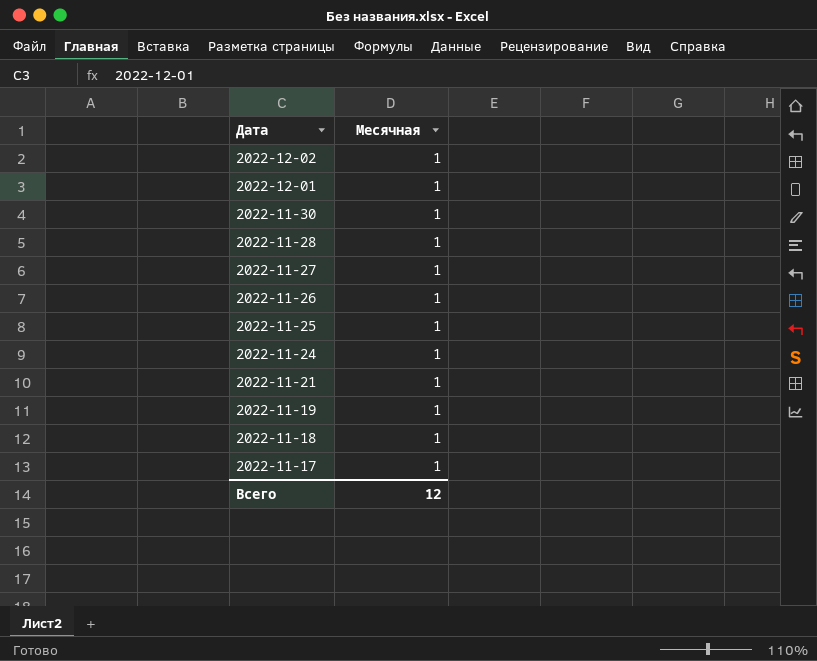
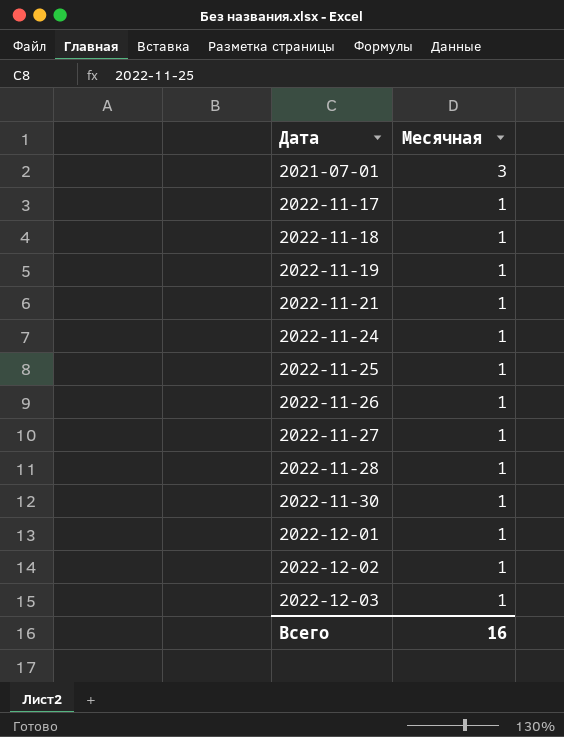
row order: Дата descending -> Дата ascending
row 2021-07-01: none -> 3
row 2022-12-03: none -> 1
Всего | Месячная: 12 -> 16

